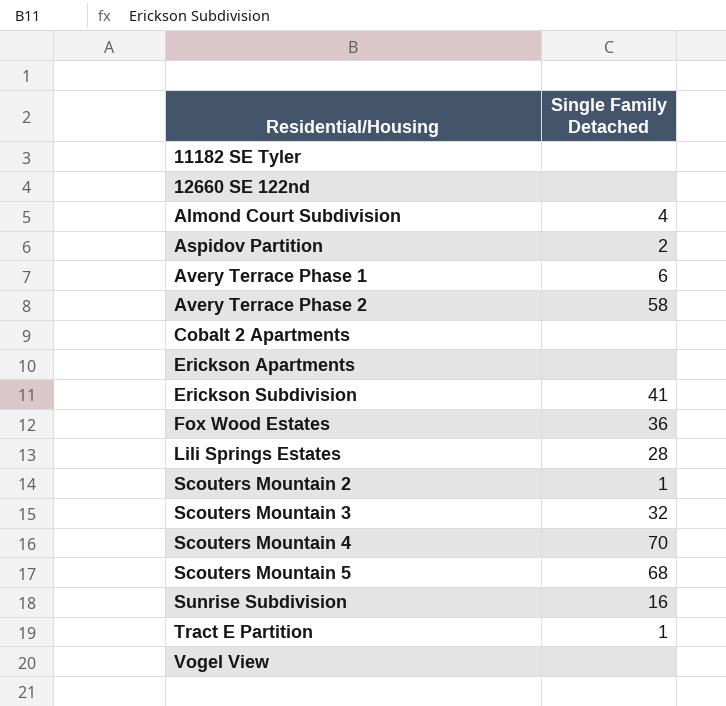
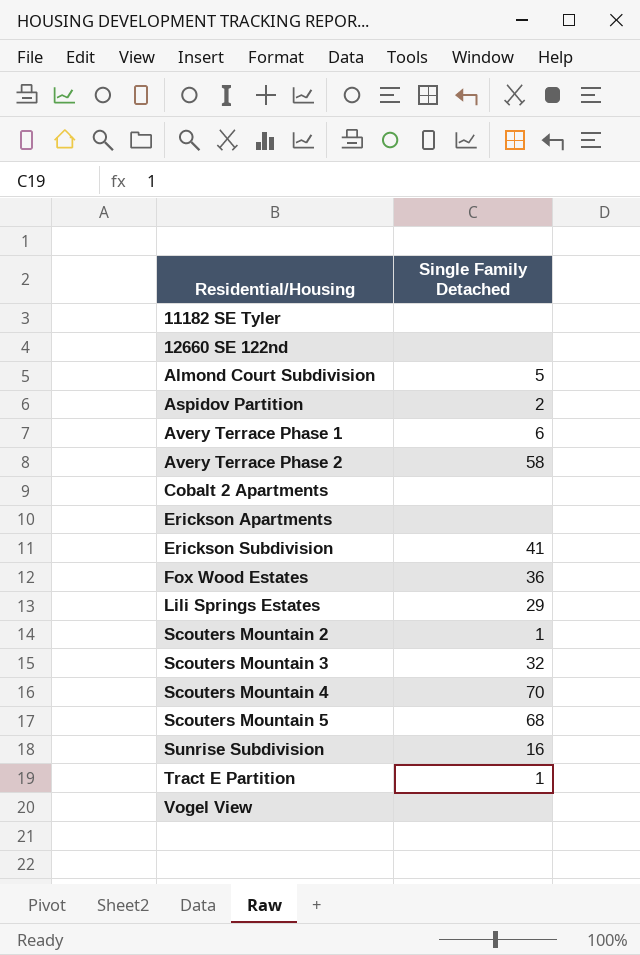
Almond Court Subdivision | Single Family Detached: 4 -> 5
Lili Springs Estates | Single Family Detached: 28 -> 29

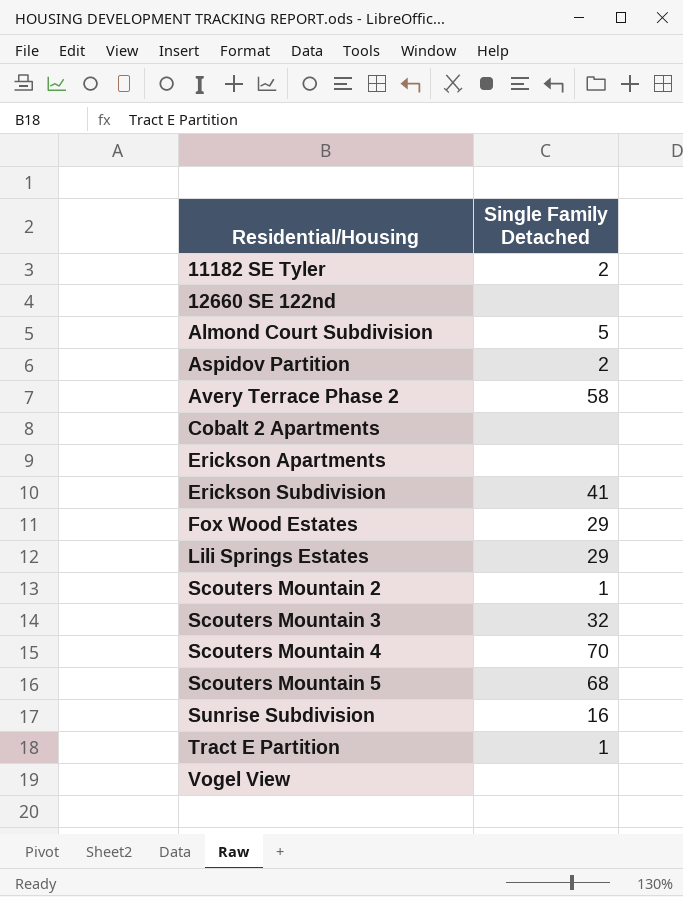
row Avery Terrace Phase 1: 6 -> none
11182 SE Tyler | Single Family Detached: none -> 2
Fox Wood Estates | Single Family Detached: 36 -> 29

